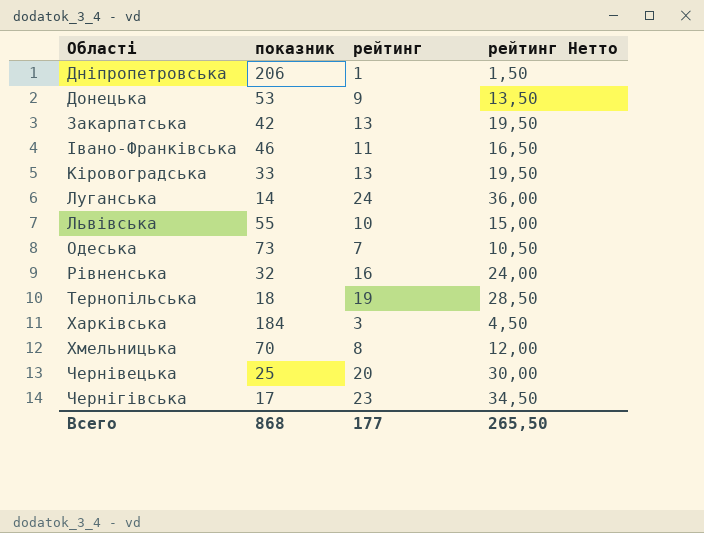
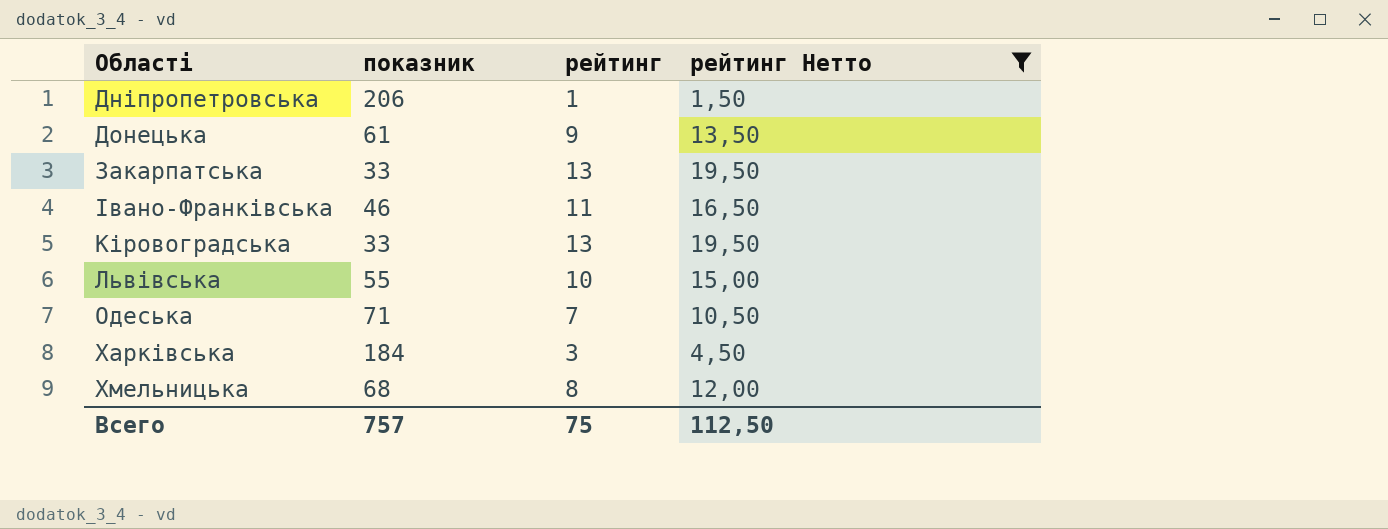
filter: none -> рейтинг Нетто <= 19,50
Донецька | показник: 53 -> 61
Закарпатська | показник: 42 -> 33
Одеська | показник: 73 -> 71
Хмельницька | показник: 70 -> 68
Всего | показник: 868 -> 757
Всего | рейтинг: 177 -> 75
Всего | рейтинг Нетто: 265,50 -> 112,50

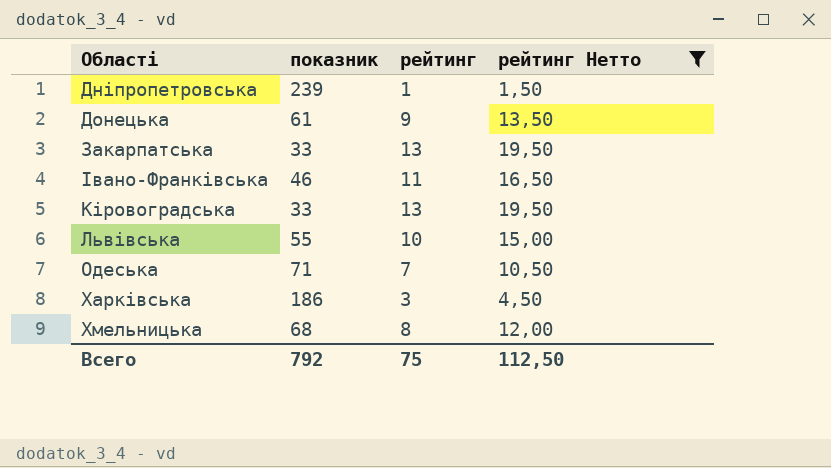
Дніпропетровська | показник: 206 -> 239
Харківська | показник: 184 -> 186
Всего | показник: 757 -> 792

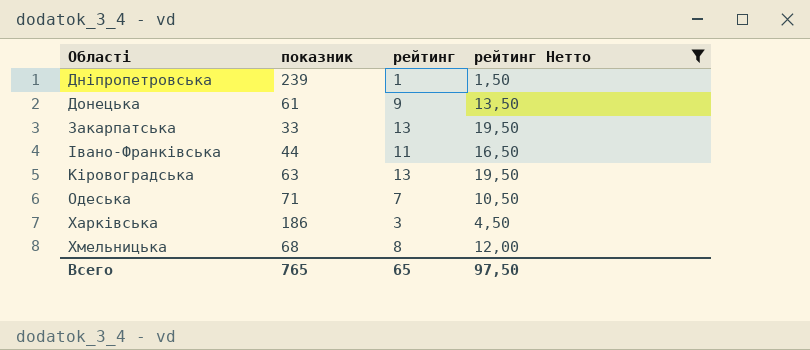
row Львівська: 55 | 10 | 15,00 -> none
Івано-Франківська | показник: 46 -> 44
Кіровоградська | показник: 33 -> 63
Всего | показник: 792 -> 765
Всего | рейтинг: 75 -> 65
Всего | рейтинг Нетто: 112,50 -> 97,50

